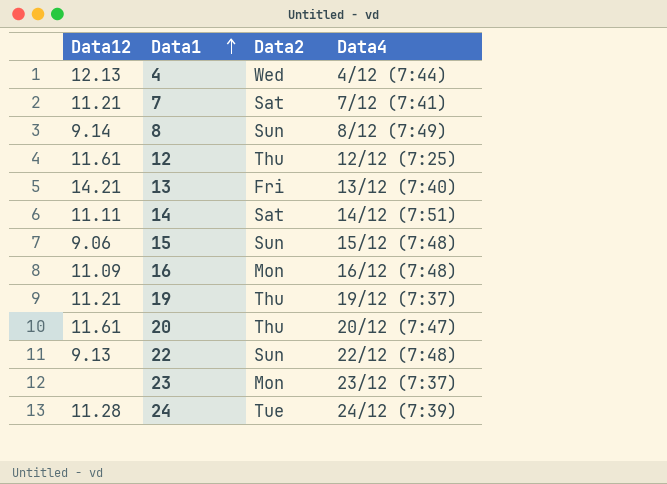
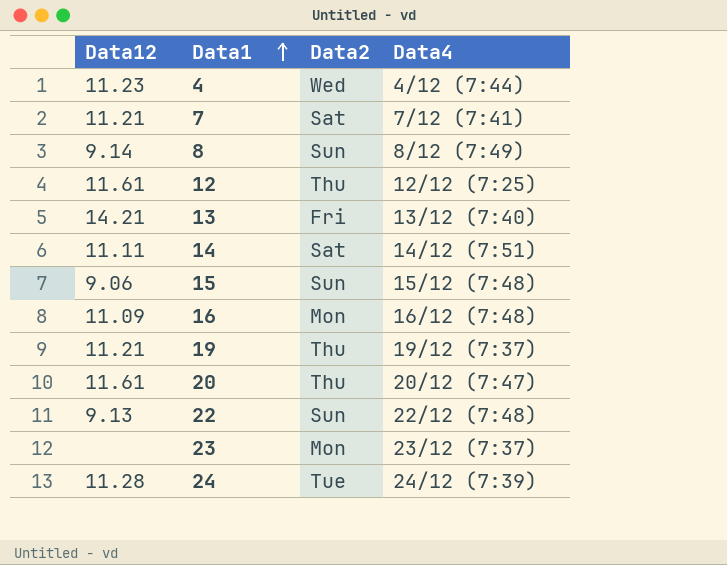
4 | Data12: 12.13 -> 11.23

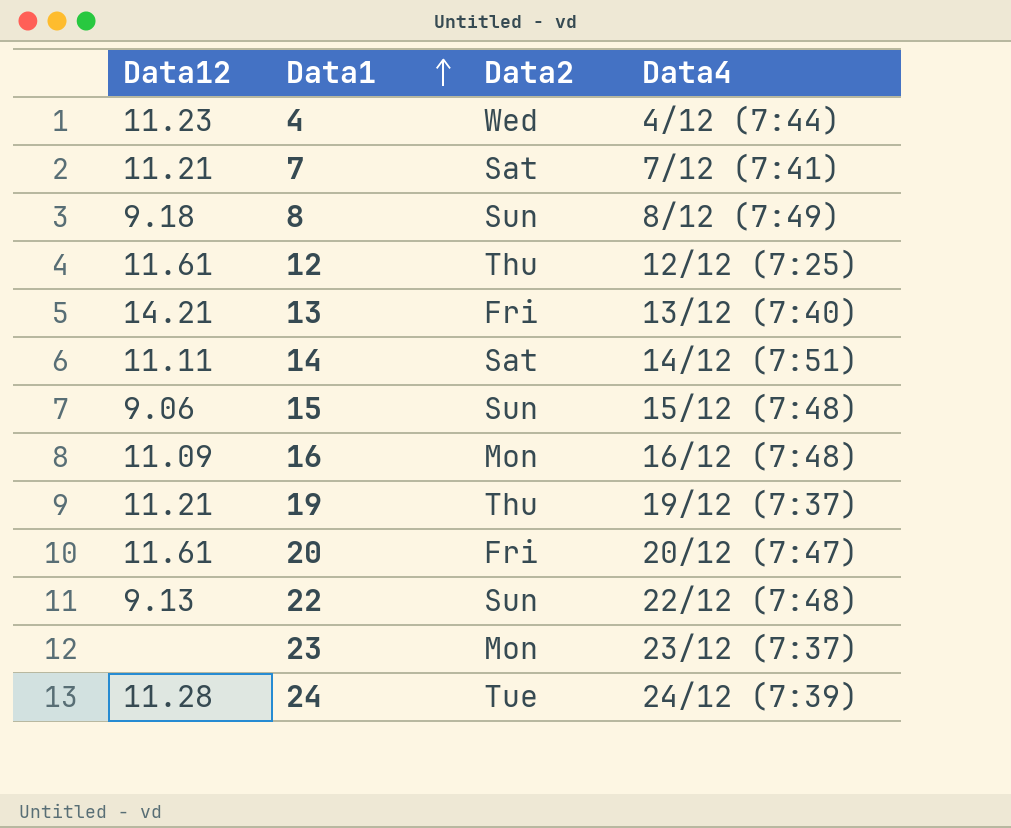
8 | Data12: 9.14 -> 9.18
20 | Data2: Thu -> Fri

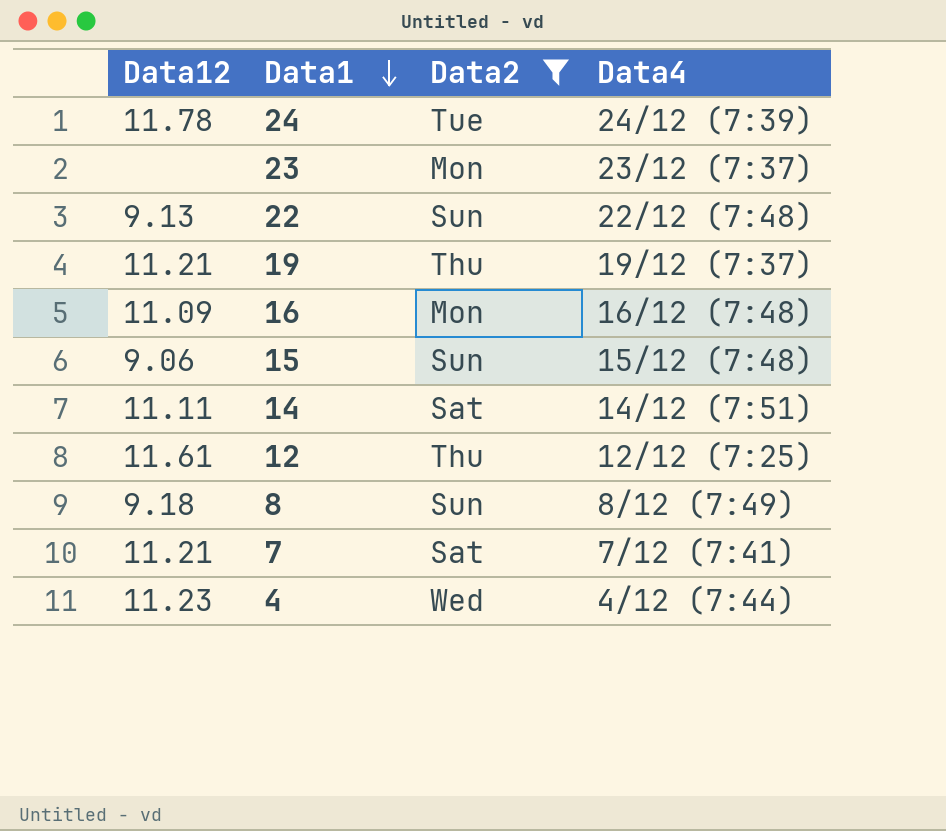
filter: none -> Data2 != Fri
row order: Data1 ascending -> Data1 descending
24 | Data12: 11.28 -> 11.78

